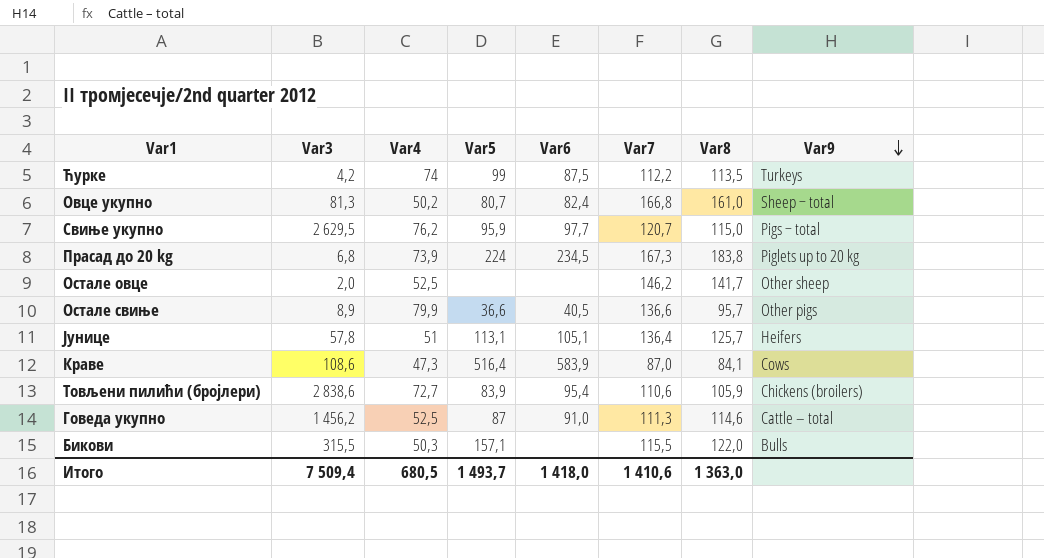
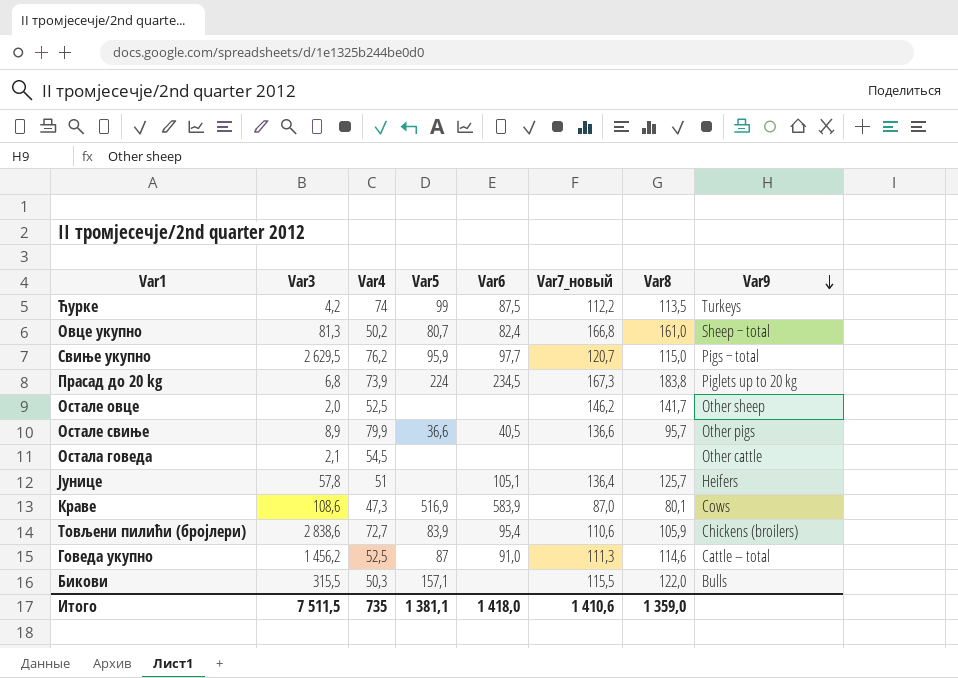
column name: Var7 -> Var7_новый
row Остала говеда: none -> 2,1 | 54,5 | none | none | none | none | Other cattle
Јунице | Var5: 113,1 -> none
Краве | Var5: 516,4 -> 516,9
Краве | Var8: 84,1 -> 80,1
Итого | Var3: 7 509,4 -> 7 511,5
Итого | Var4: 680,5 -> 735
Итого | Var5: 1 493,7 -> 1 381,1
Итого | Var8: 1 363,0 -> 1 359,0

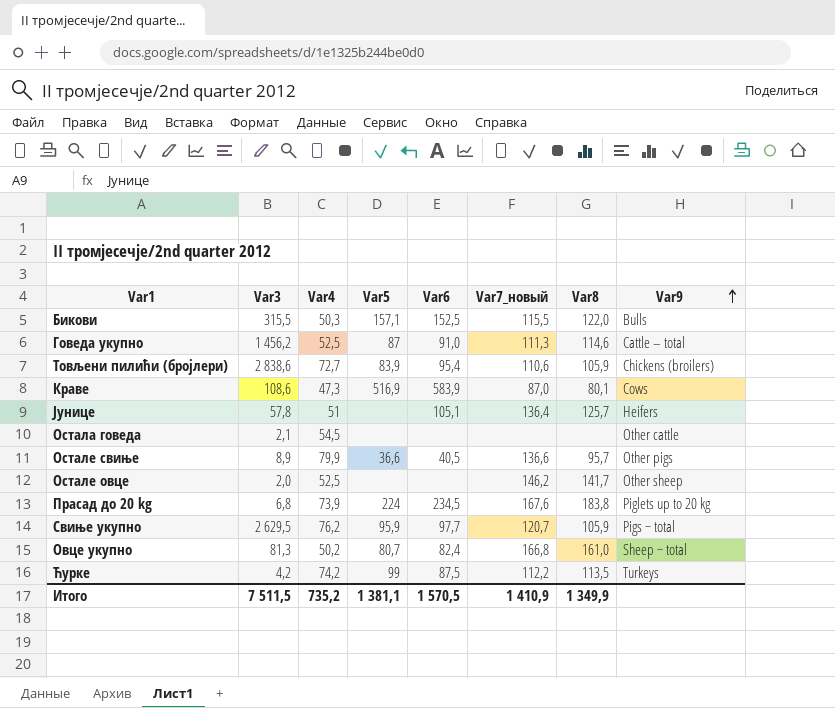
row order: Var9 descending -> Var9 ascending
Бикови | Var6: none -> 152,5
Прасад до 20 kg | Var7_новый: 167,3 -> 167,6
Свиње укупно | Var8: 115,0 -> 105,9
Ћурке | Var4: 74 -> 74,2
Итого | Var4: 735 -> 735,2
Итого | Var6: 1 418,0 -> 1 570,5
Итого | Var7_новый: 1 410,6 -> 1 410,9
Итого | Var8: 1 359,0 -> 1 349,9

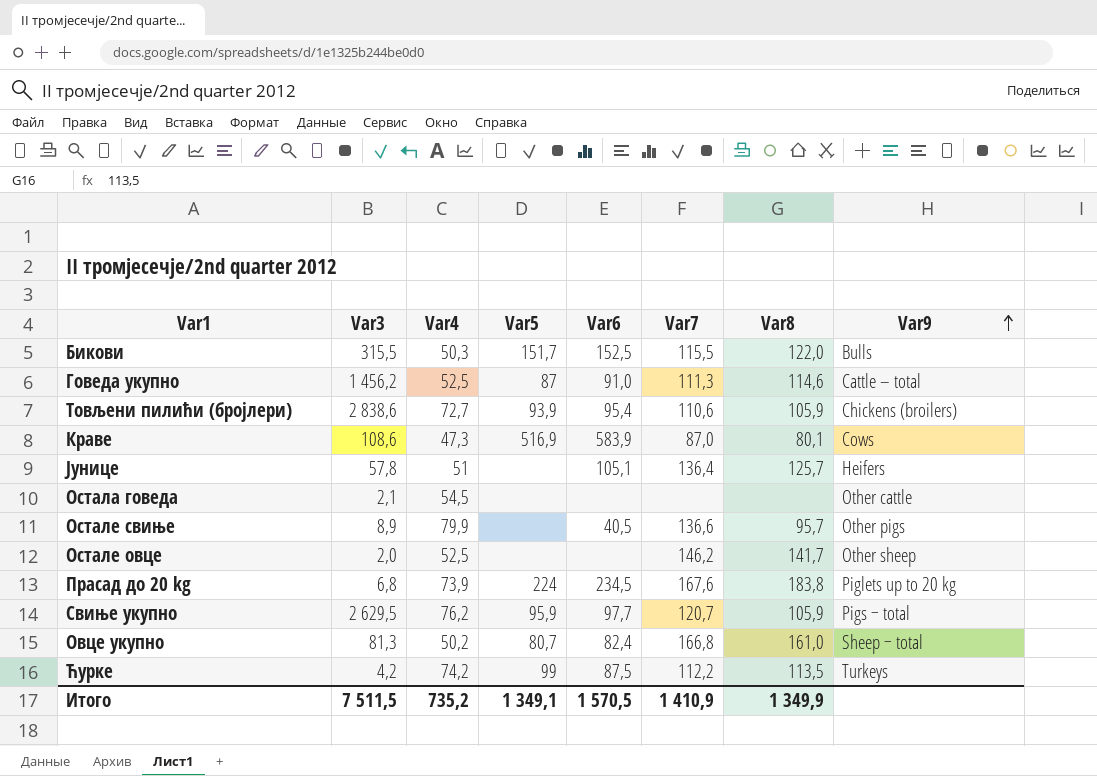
column name: Var7_новый -> Var7
Бикови | Var5: 157,1 -> 151,7
Товљени пилићи (бројлери) | Var5: 83,9 -> 93,9
Остале свиње | Var5: 36,6 -> none
Итого | Var5: 1 381,1 -> 1 349,1

